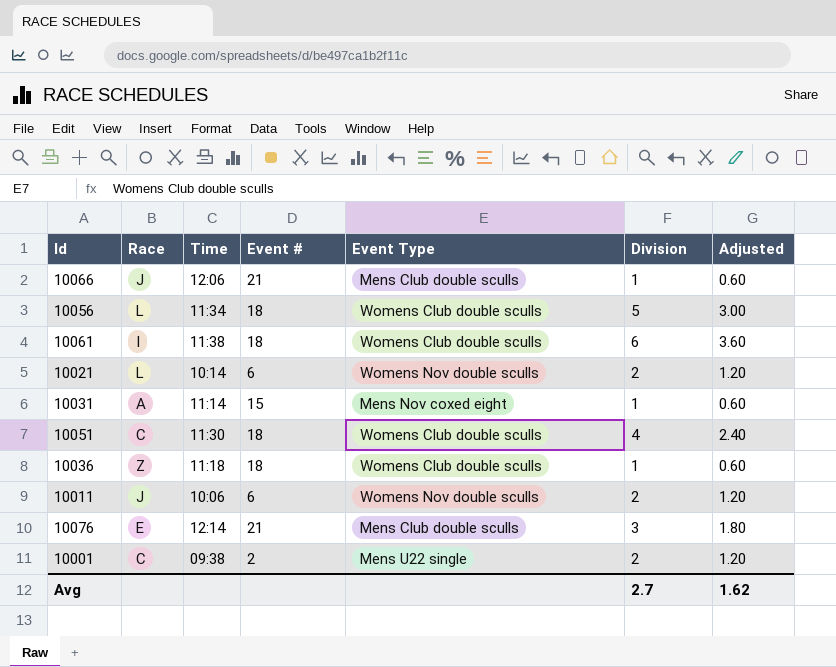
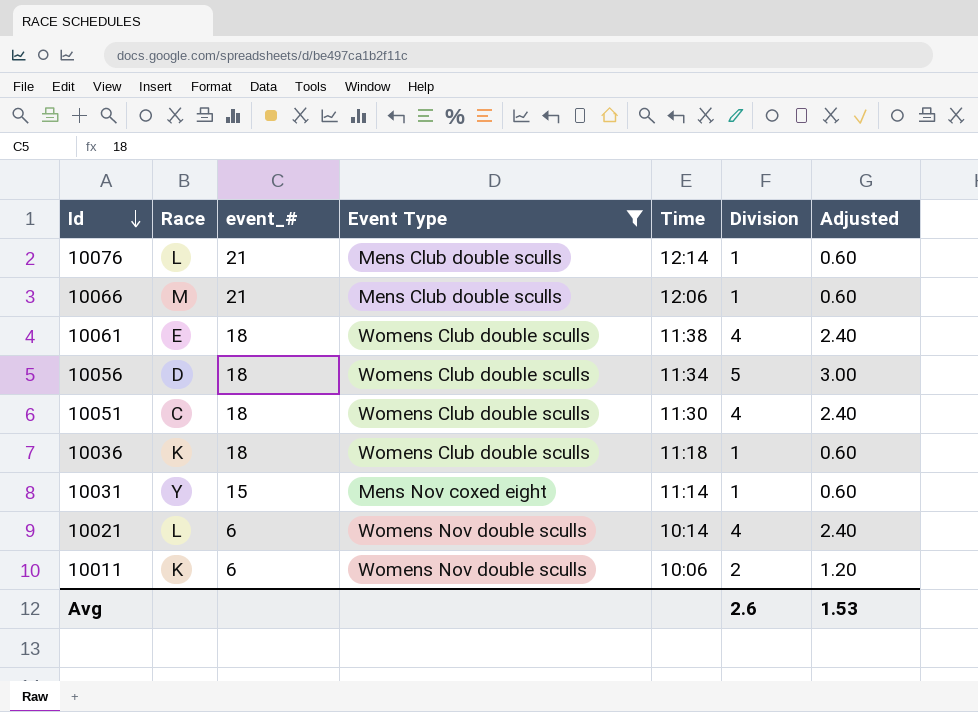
filter: none -> Event Type != Mens U22 single
row order: none -> Id descending
column name: Event # -> event_#
column Time | position: 3 -> 5
10076 | Race: E -> L
10076 | Division: 3 -> 1
10076 | Adjusted: 1.80 -> 0.60
10066 | Race: J -> M
10061 | Race: I -> E
10061 | Division: 6 -> 4
10061 | Adjusted: 3.60 -> 2.40
10056 | Race: L -> D
10036 | Race: Z -> K
10031 | Race: A -> Y
10021 | Division: 2 -> 4
10021 | Adjusted: 1.20 -> 2.40
10011 | Race: J -> K
Avg | Division: 2.7 -> 2.6
Avg | Adjusted: 1.62 -> 1.53

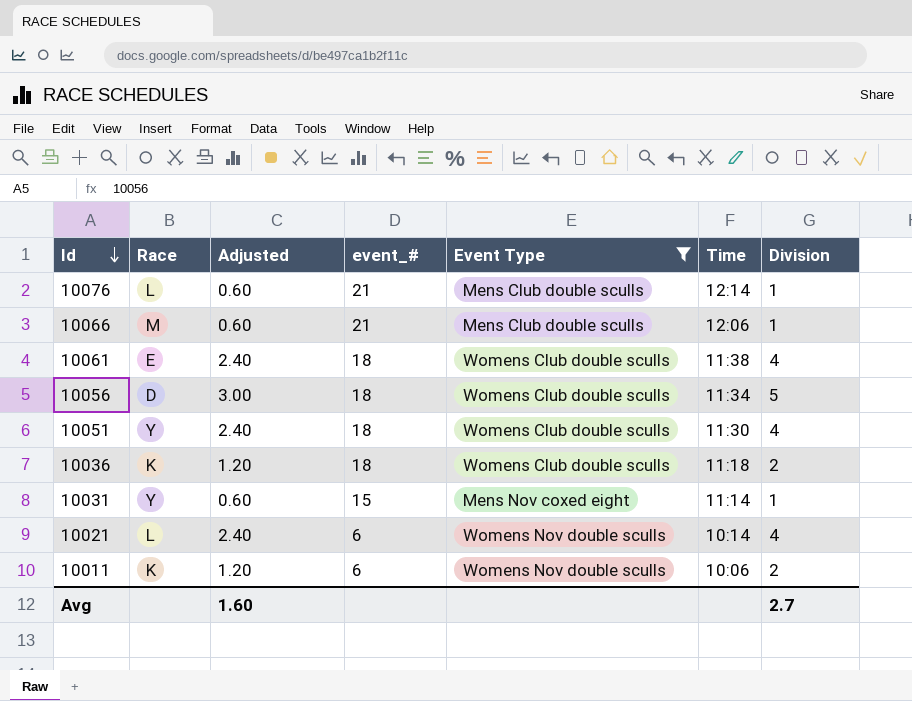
column Adjusted | position: 7 -> 3
10051 | Race: C -> Y
10036 | Adjusted: 0.60 -> 1.20
10036 | Division: 1 -> 2
Avg | Adjusted: 1.53 -> 1.60
Avg | Division: 2.6 -> 2.7

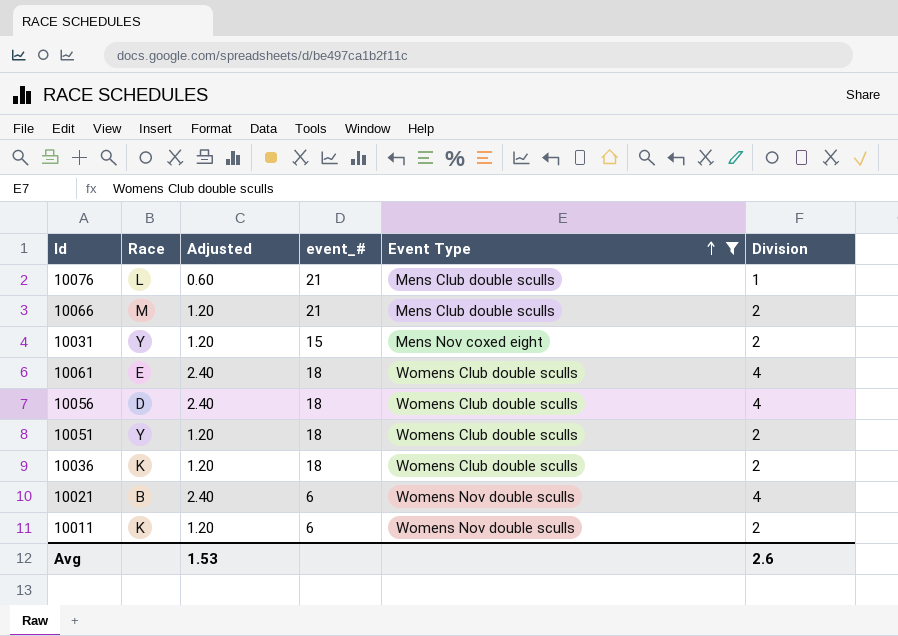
row order: Id descending -> Event Type ascending
column Time | position: 6 -> none
10066 | Adjusted: 0.60 -> 1.20
10066 | Division: 1 -> 2
10031 | Adjusted: 0.60 -> 1.20
10031 | Division: 1 -> 2
10056 | Adjusted: 3.00 -> 2.40
10056 | Division: 5 -> 4
10051 | Adjusted: 2.40 -> 1.20
10051 | Division: 4 -> 2
10021 | Race: L -> B
Avg | Adjusted: 1.60 -> 1.53
Avg | Division: 2.7 -> 2.6

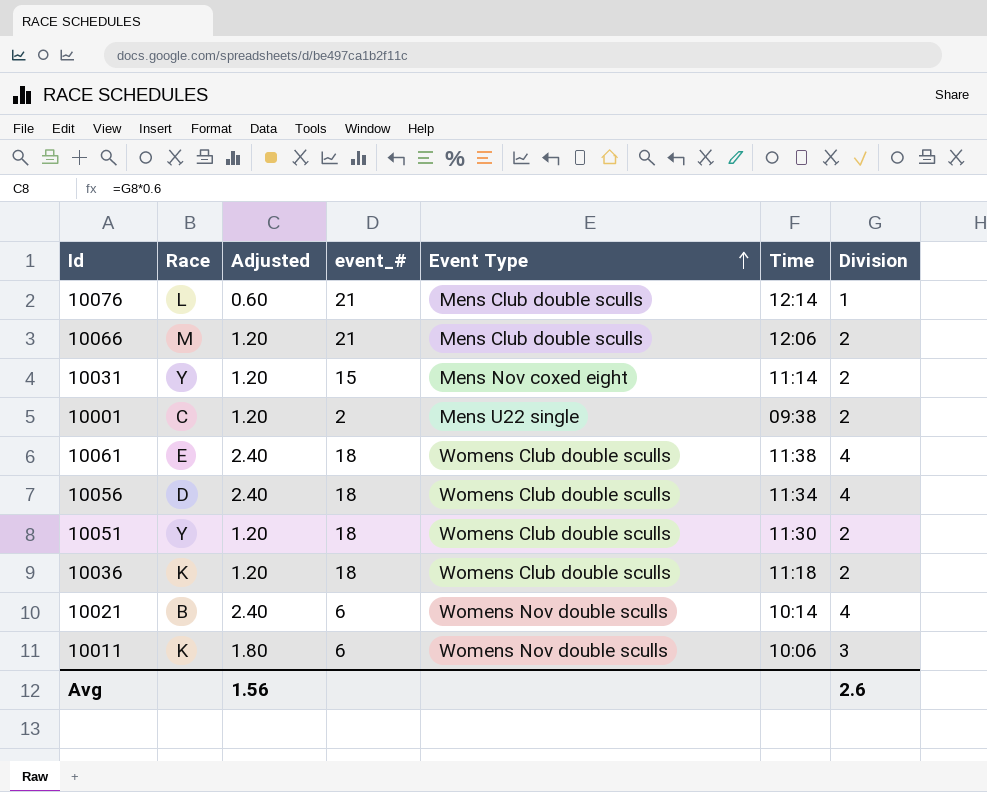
filter: Event Type != Mens U22 single -> none
column Time | position: none -> 6
10011 | Adjusted: 1.20 -> 1.80
10011 | Division: 2 -> 3
Avg | Adjusted: 1.53 -> 1.56

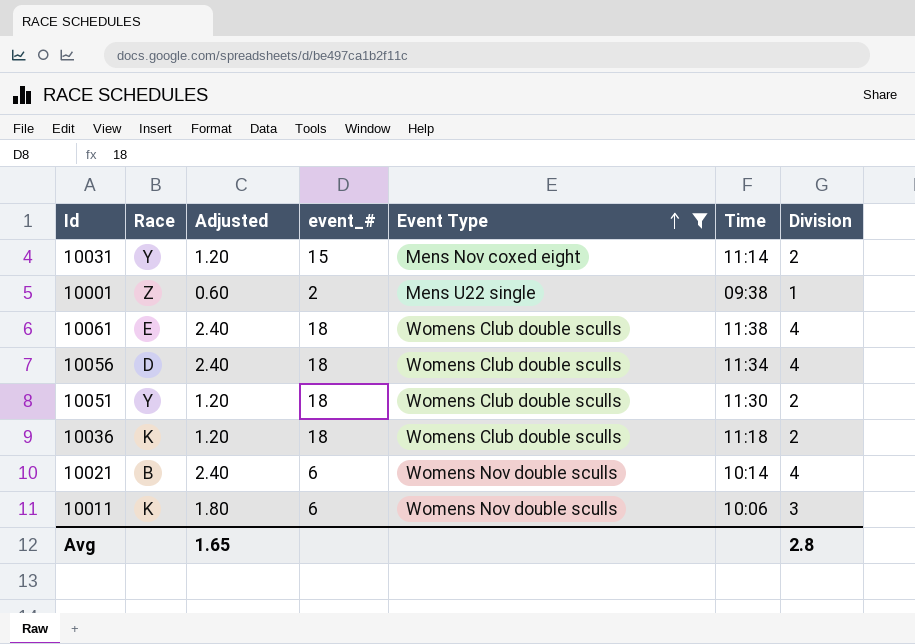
filter: none -> Event Type != Mens Club double sculls
10001 | Race: C -> Z
10001 | Adjusted: 1.20 -> 0.60
10001 | Division: 2 -> 1
Avg | Adjusted: 1.56 -> 1.65
Avg | Division: 2.6 -> 2.8

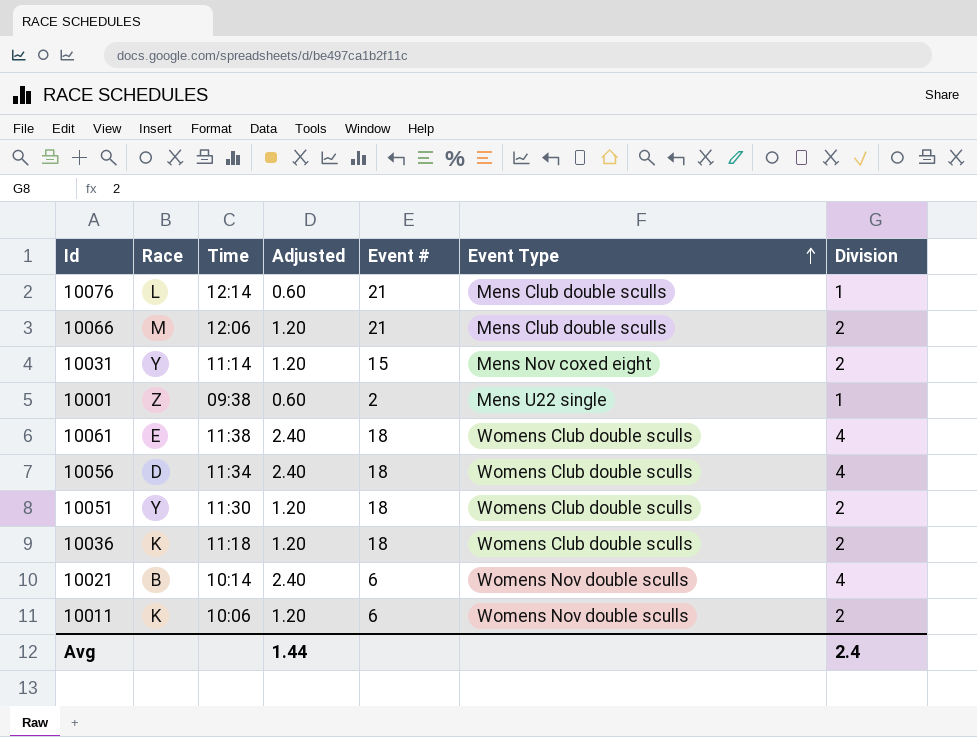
filter: Event Type != Mens Club double sculls -> none
column Time | position: 6 -> 3
column name: event_# -> Event #
10011 | Adjusted: 1.80 -> 1.20
10011 | Division: 3 -> 2
Avg | Adjusted: 1.65 -> 1.44
Avg | Division: 2.8 -> 2.4

